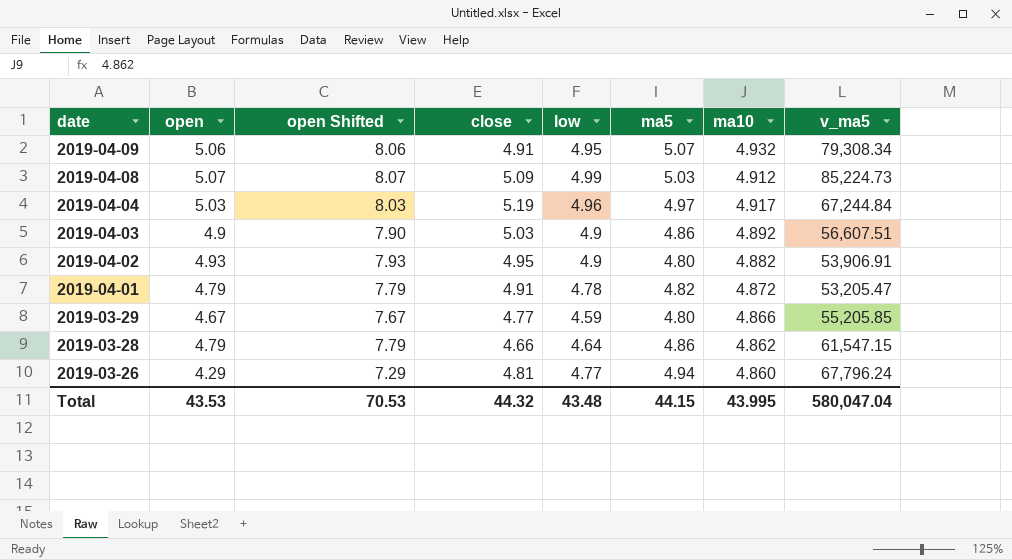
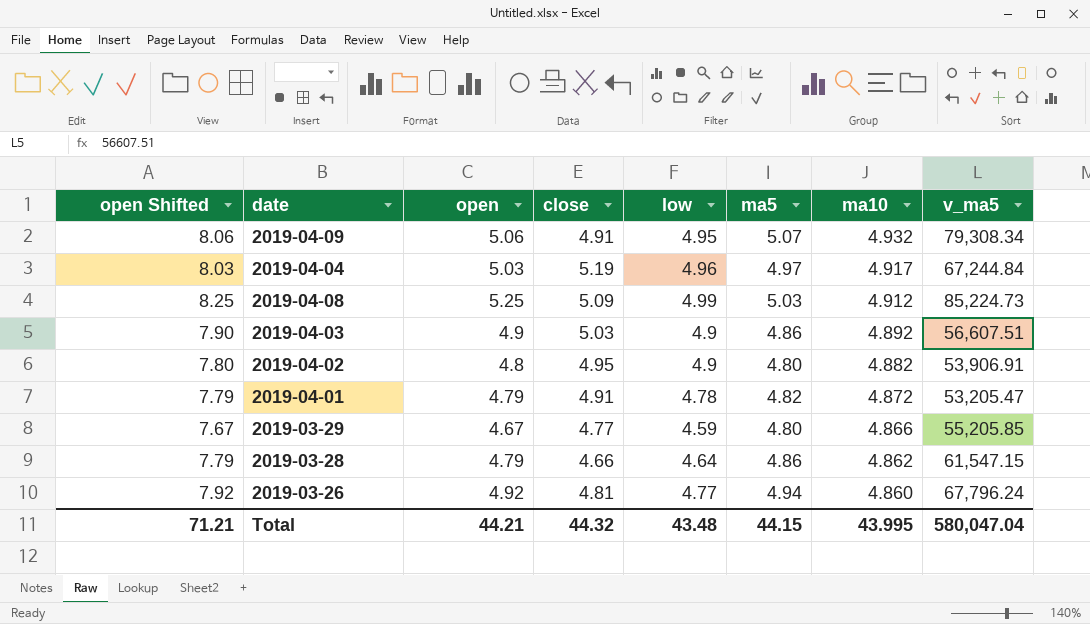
row order: date descending -> ma10 descending
column open Shifted | position: 3 -> 1
2019-04-08 | open Shifted: 8.07 -> 8.25
2019-04-08 | open: 5.07 -> 5.25
2019-04-02 | open Shifted: 7.93 -> 7.80
2019-04-02 | open: 4.93 -> 4.8
2019-03-26 | open Shifted: 7.29 -> 7.92
2019-03-26 | open: 4.29 -> 4.92
Total | open Shifted: 70.53 -> 71.21
Total | open: 43.53 -> 44.21

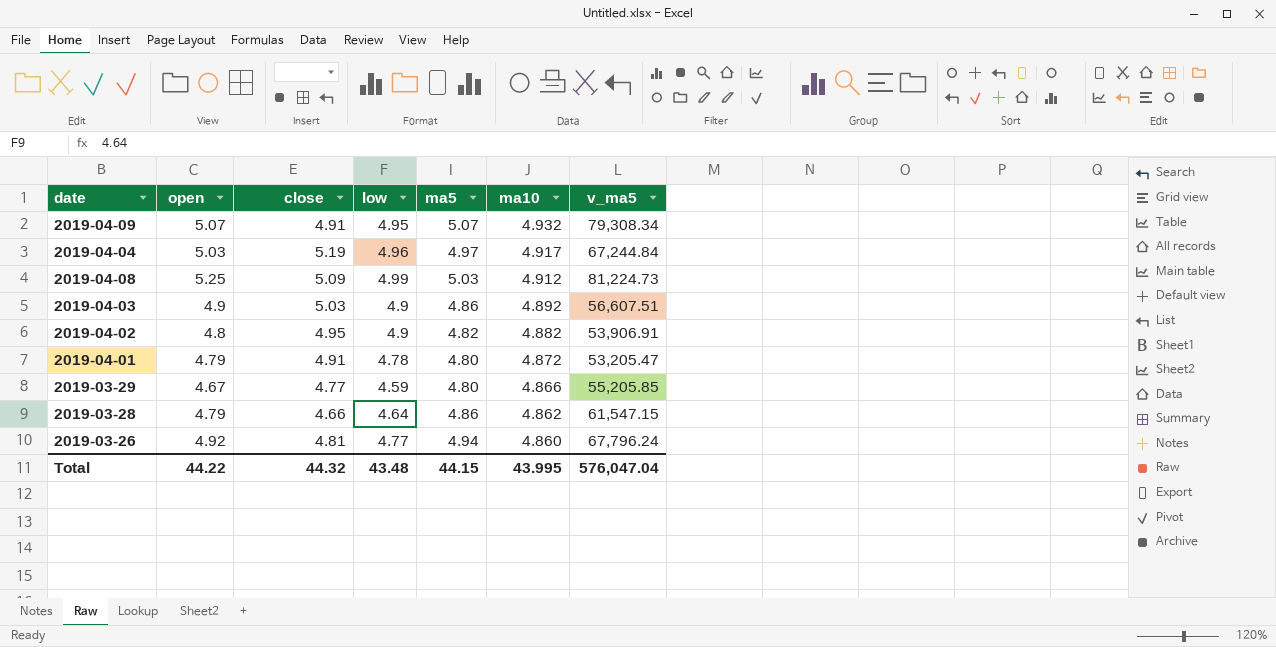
column open Shifted | formula: [open] + 3 -> none
2019-04-09 | open: 5.06 -> 5.07
2019-04-08 | v_ma5: 85,224.73 -> 81,224.73
2019-04-02 | ma5: 4.80 -> 4.82
2019-04-01 | ma5: 4.82 -> 4.80
Total | open: 44.21 -> 44.22
Total | v_ma5: 580,047.04 -> 576,047.04

